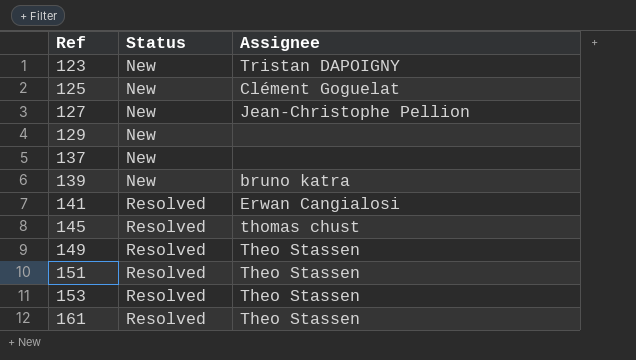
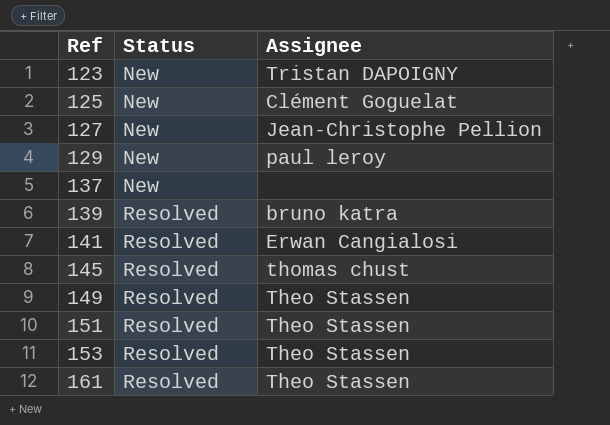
129 | Assignee: none -> paul leroy
139 | Status: New -> Resolved

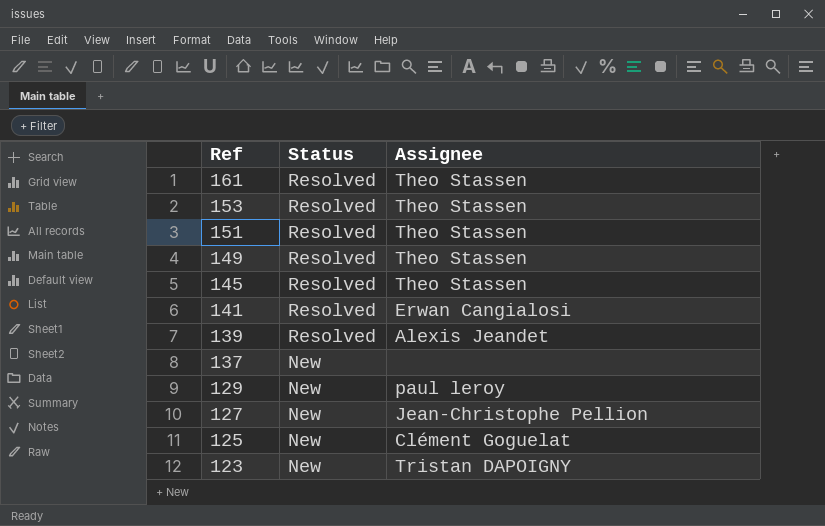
row order: Ref ascending -> Ref descending
145 | Assignee: thomas chust -> Theo Stassen
139 | Assignee: bruno katra -> Alexis Jeandet

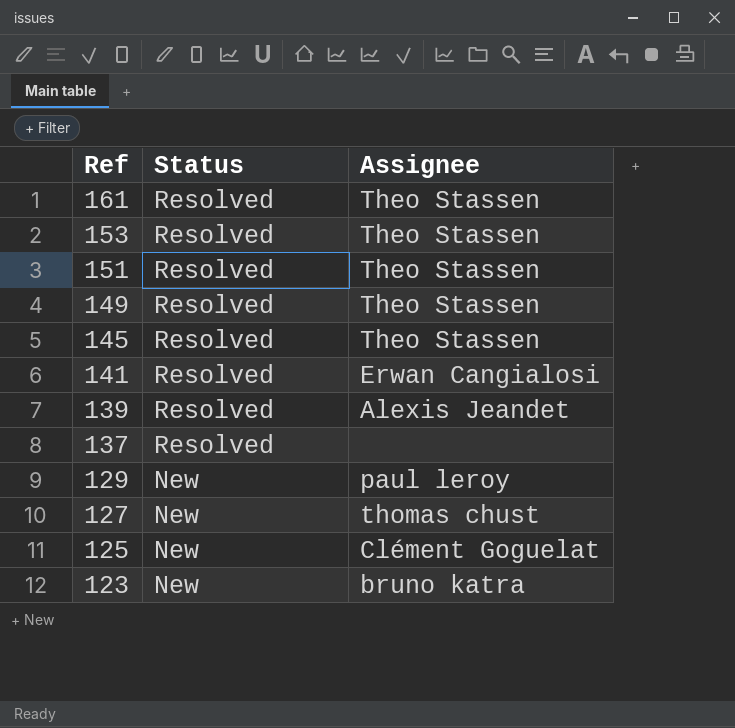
137 | Status: New -> Resolved
127 | Assignee: Jean-Christophe Pellion -> thomas chust
123 | Assignee: Tristan DAPOIGNY -> bruno katra

